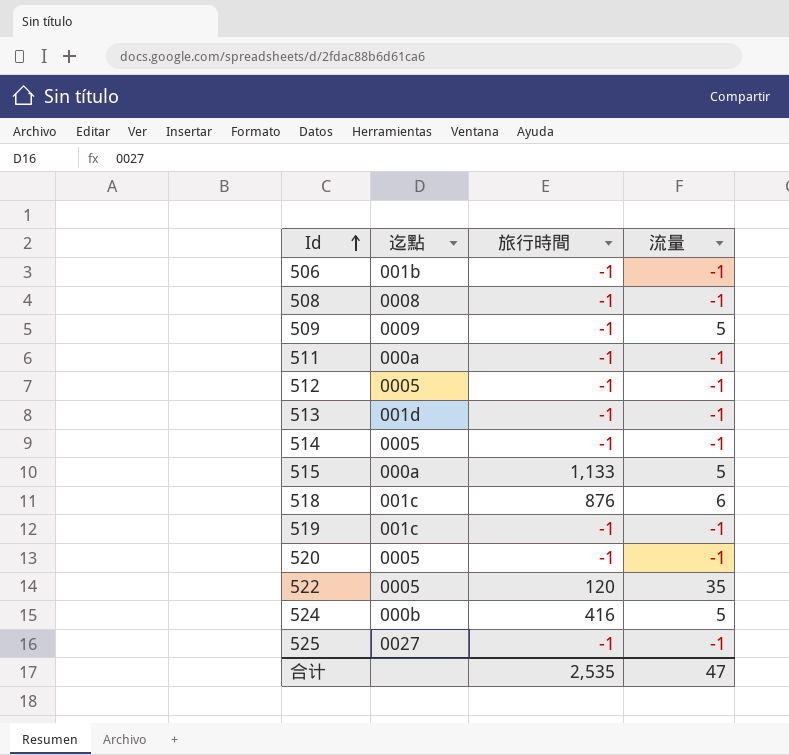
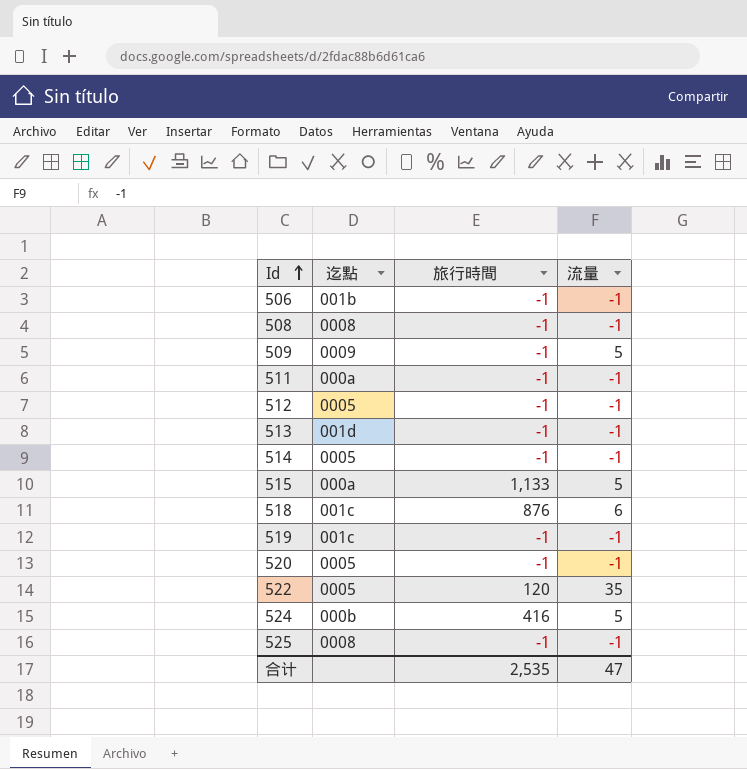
525 | 迄點: 0027 -> 0008

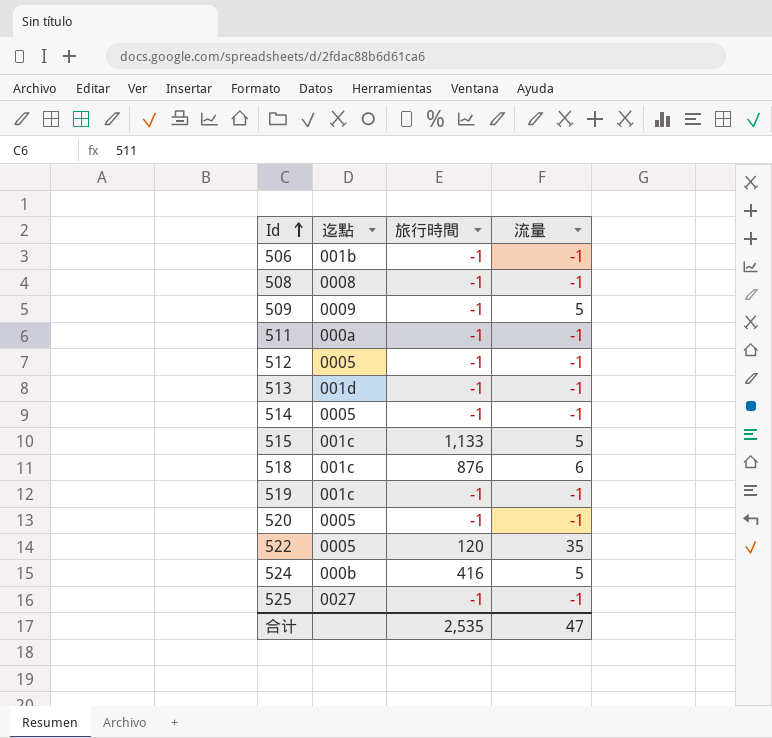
515 | 迄點: 000a -> 001c
525 | 迄點: 0008 -> 0027

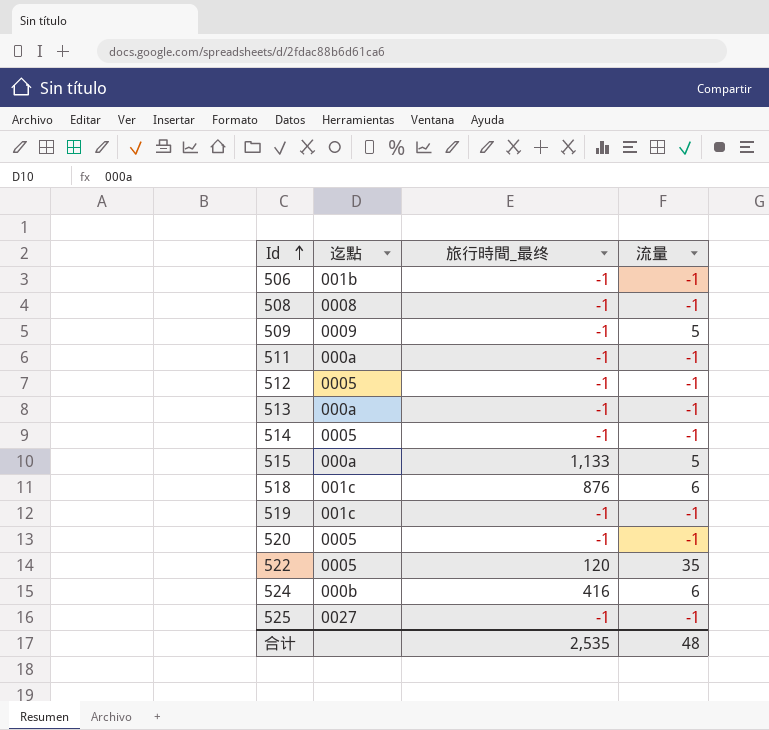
column name: 旅行時間 -> 旅行時間_最终
513 | 迄點: 001d -> 000a
515 | 迄點: 001c -> 000a
524 | 流量: 5 -> 6
合计 | 流量: 47 -> 48

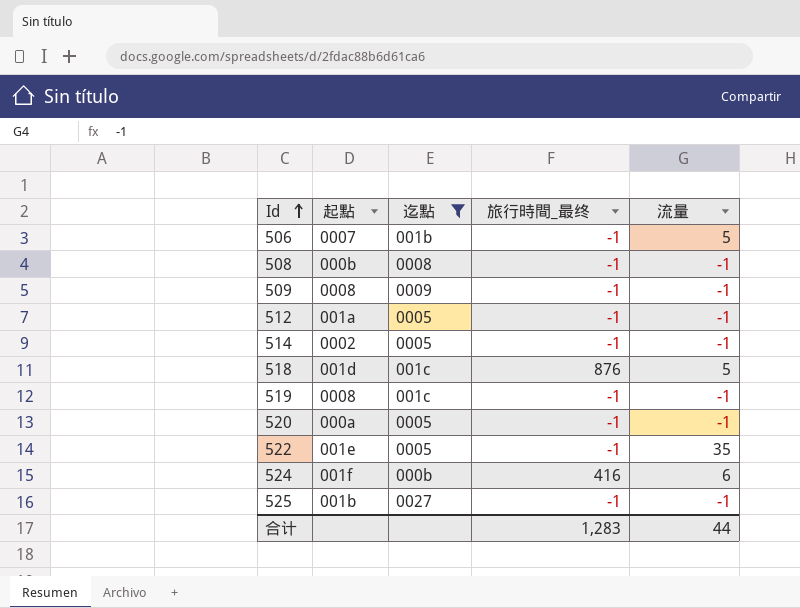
filter: none -> 迄點 != 000a
column 起點 | position: none -> 2
506 | 流量: -1 -> 5
509 | 流量: 5 -> -1
518 | 流量: 6 -> 5
522 | 旅行時間_最终: 120 -> -1
合计 | 旅行時間_最终: 2,535 -> 1,283
合计 | 流量: 48 -> 44

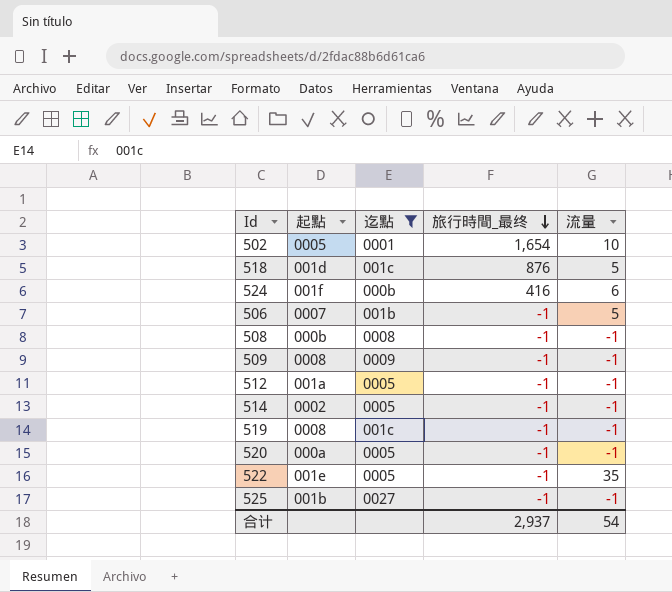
row order: Id ascending -> 旅行時間_最终 descending
row 502: none -> 0005 | 0001 | 1,654 | 10
合计 | 旅行時間_最终: 1,283 -> 2,937
合计 | 流量: 44 -> 54

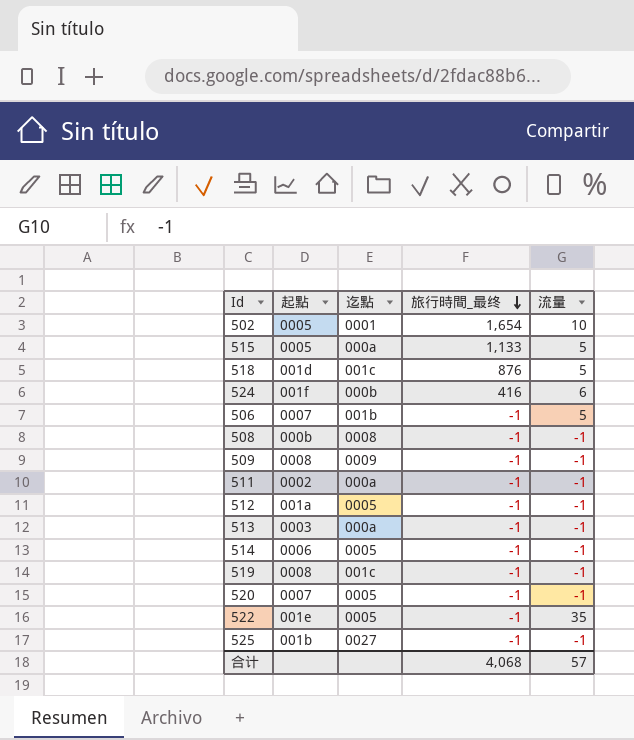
filter: 迄點 != 000a -> none
514 | 起點: 0002 -> 0006
520 | 起點: 000a -> 0007
合计 | 旅行時間_最终: 2,937 -> 4,068
合计 | 流量: 54 -> 57

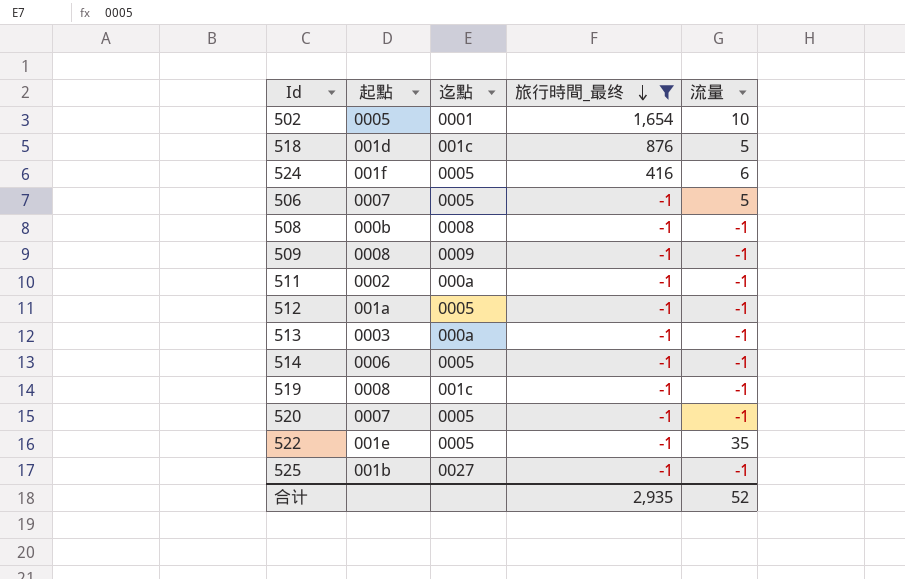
filter: none -> 旅行時間_最终 != 1,133
524 | 迄點: 000b -> 0005
506 | 迄點: 001b -> 0005
合计 | 旅行時間_最终: 4,068 -> 2,935
合计 | 流量: 57 -> 52

